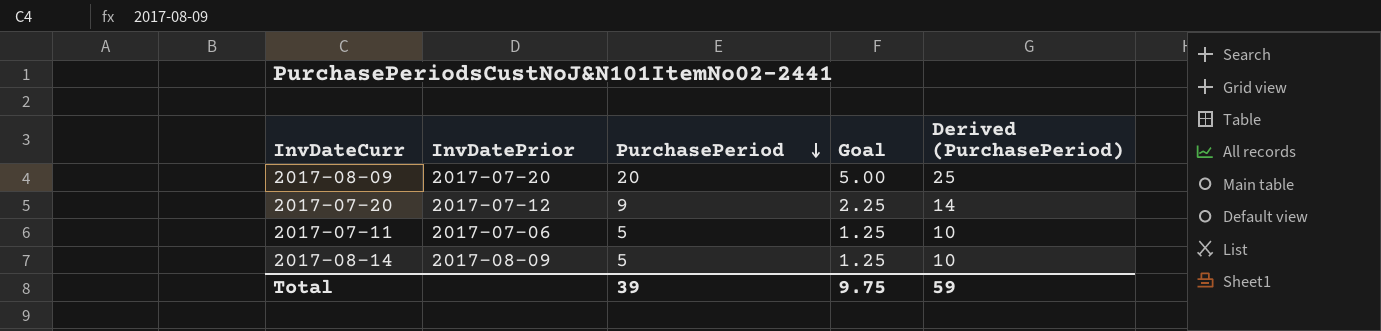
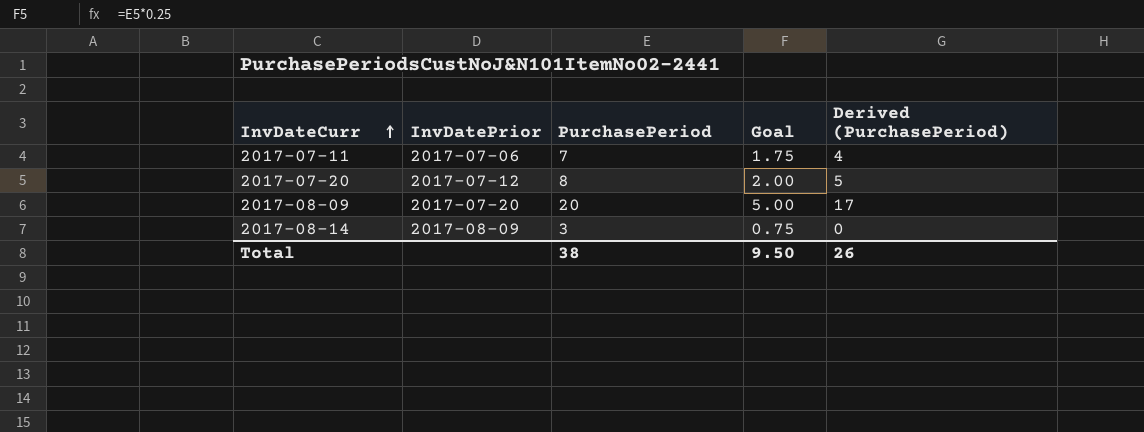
row order: PurchasePeriod descending -> InvDateCurr ascending
column Derived (PurchasePeriod) | formula: [PurchasePeriod] + 5 -> [PurchasePeriod] - 3
2017-07-11 | PurchasePeriod: 5 -> 7
2017-07-11 | Goal: 1.25 -> 1.75
2017-07-20 | PurchasePeriod: 9 -> 8
2017-07-20 | Goal: 2.25 -> 2.00
2017-08-14 | PurchasePeriod: 5 -> 3
2017-08-14 | Goal: 1.25 -> 0.75
Total | PurchasePeriod: 39 -> 38
Total | Goal: 9.75 -> 9.50
Total | Derived (PurchasePeriod): 59 -> 26

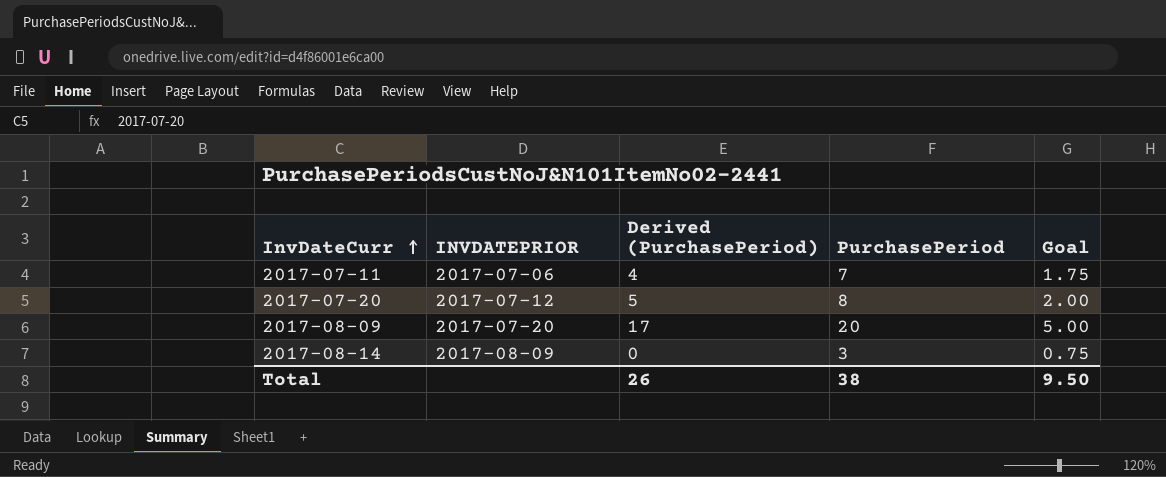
column name: InvDatePrior -> INVDATEPRIOR
column Derived (PurchasePeriod) | position: 5 -> 3

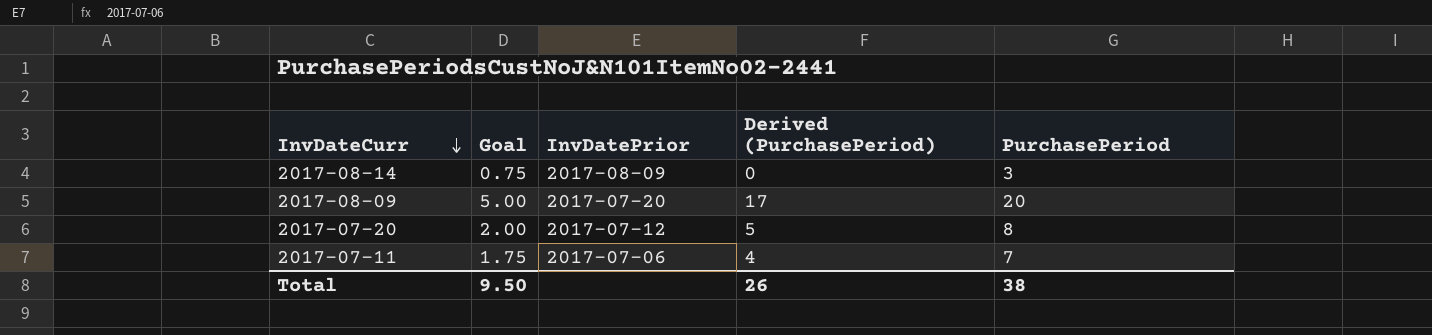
row order: InvDateCurr ascending -> InvDateCurr descending
column Goal | position: 5 -> 2
column name: INVDATEPRIOR -> InvDatePrior

